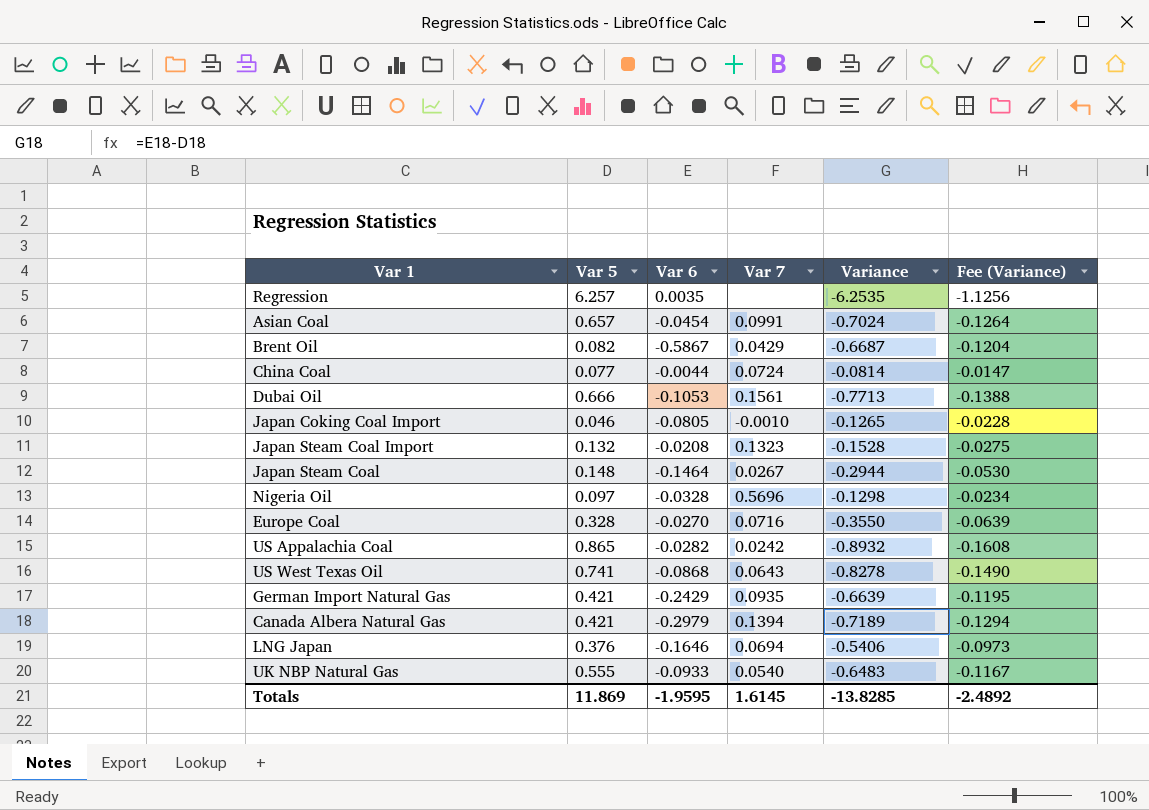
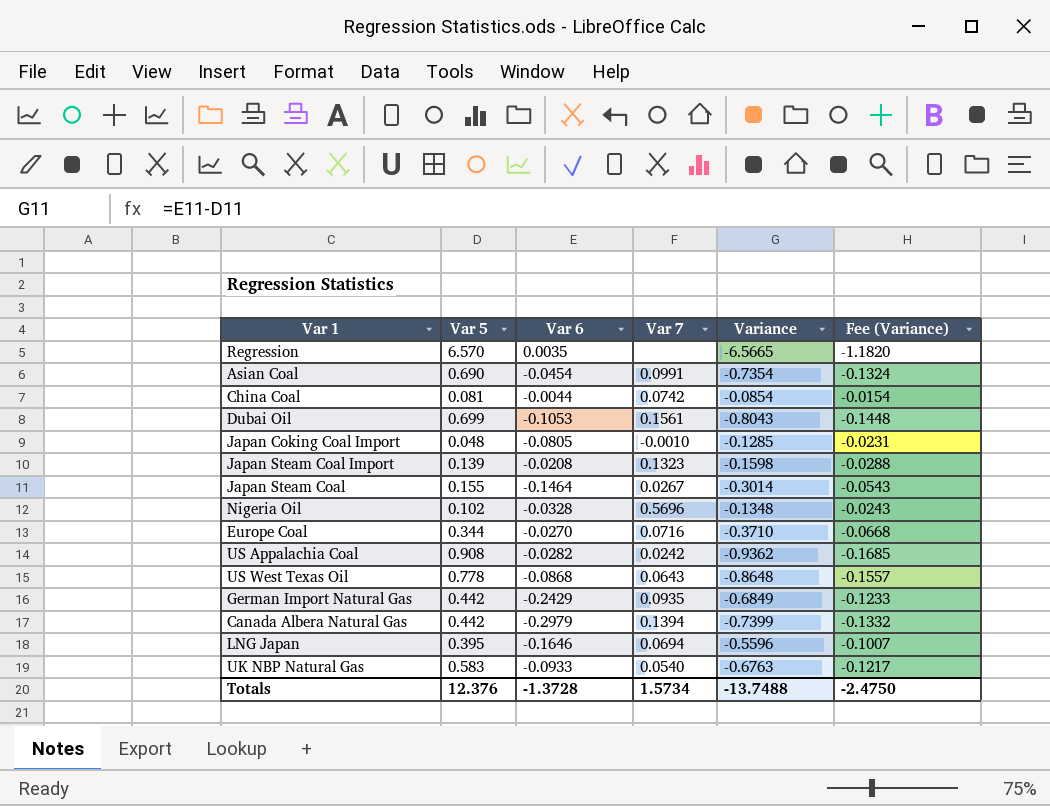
row Brent Oil: 0.082 | -0.5867 | 0.0429 | -0.6687 | -0.1204 -> none
Regression | Var 5: 6.257 -> 6.570
Regression | Variance: -6.2535 -> -6.5665
Regression | Fee (Variance): -1.1256 -> -1.1820
Asian Coal | Var 5: 0.657 -> 0.690
Asian Coal | Variance: -0.7024 -> -0.7354
Asian Coal | Fee (Variance): -0.1264 -> -0.1324
China Coal | Var 5: 0.077 -> 0.081
China Coal | Var 7: 0.0724 -> 0.0742
China Coal | Variance: -0.0814 -> -0.0854
China Coal | Fee (Variance): -0.0147 -> -0.0154
Dubai Oil | Var 5: 0.666 -> 0.699
Dubai Oil | Variance: -0.7713 -> -0.8043
Dubai Oil | Fee (Variance): -0.1388 -> -0.1448
Japan Coking Coal Import | Var 5: 0.046 -> 0.048
Japan Coking Coal Import | Variance: -0.1265 -> -0.1285
Japan Coking Coal Import | Fee (Variance): -0.0228 -> -0.0231
Japan Steam Coal Import | Var 5: 0.132 -> 0.139
Japan Steam Coal Import | Variance: -0.1528 -> -0.1598
Japan Steam Coal Import | Fee (Variance): -0.0275 -> -0.0288
Japan Steam Coal | Var 5: 0.148 -> 0.155
Japan Steam Coal | Variance: -0.2944 -> -0.3014
Japan Steam Coal | Fee (Variance): -0.0530 -> -0.0543
Nigeria Oil | Var 5: 0.097 -> 0.102
Nigeria Oil | Variance: -0.1298 -> -0.1348
Nigeria Oil | Fee (Variance): -0.0234 -> -0.0243
Europe Coal | Var 5: 0.328 -> 0.344
Europe Coal | Variance: -0.3550 -> -0.3710
Europe Coal | Fee (Variance): -0.0639 -> -0.0668
US Appalachia Coal | Var 5: 0.865 -> 0.908
US Appalachia Coal | Variance: -0.8932 -> -0.9362
US Appalachia Coal | Fee (Variance): -0.1608 -> -0.1685
US West Texas Oil | Var 5: 0.741 -> 0.778
US West Texas Oil | Variance: -0.8278 -> -0.8648
US West Texas Oil | Fee (Variance): -0.1490 -> -0.1557
German Import Natural Gas | Var 5: 0.421 -> 0.442
German Import Natural Gas | Variance: -0.6639 -> -0.6849
German Import Natural Gas | Fee (Variance): -0.1195 -> -0.1233
Canada Albera Natural Gas | Var 5: 0.421 -> 0.442
Canada Albera Natural Gas | Variance: -0.7189 -> -0.7399
Canada Albera Natural Gas | Fee (Variance): -0.1294 -> -0.1332
LNG Japan | Var 5: 0.376 -> 0.395
LNG Japan | Variance: -0.5406 -> -0.5596
LNG Japan | Fee (Variance): -0.0973 -> -0.1007
UK NBP Natural Gas | Var 5: 0.555 -> 0.583
UK NBP Natural Gas | Variance: -0.6483 -> -0.6763
UK NBP Natural Gas | Fee (Variance): -0.1167 -> -0.1217
Totals | Var 5: 11.869 -> 12.376
Totals | Var 6: -1.9595 -> -1.3728
Totals | Var 7: 1.6145 -> 1.5734
Totals | Variance: -13.8285 -> -13.7488
Totals | Fee (Variance): -2.4892 -> -2.4750

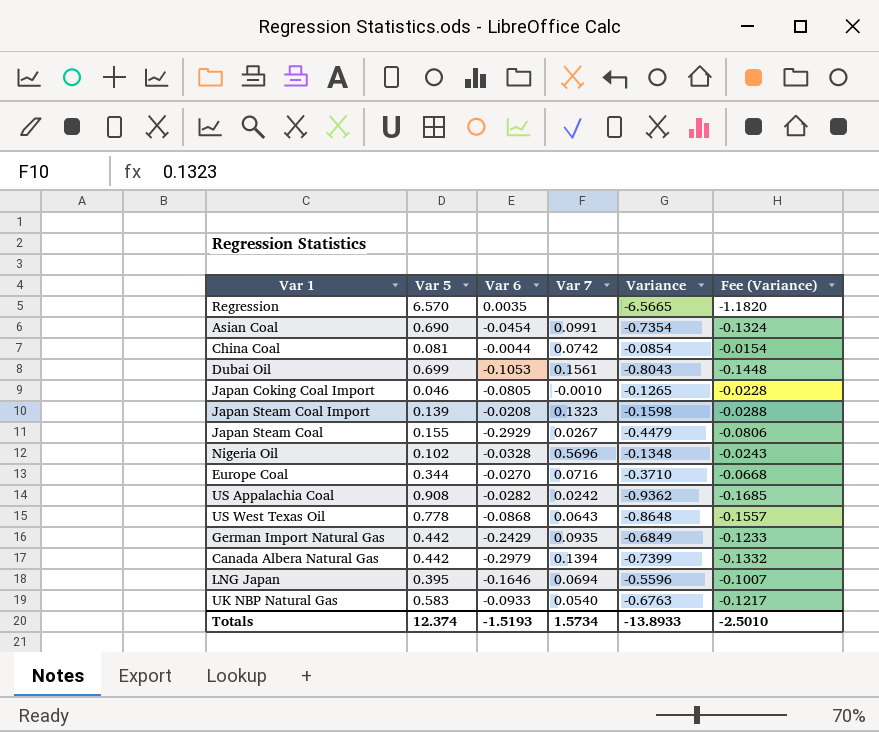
Japan Coking Coal Import | Var 5: 0.048 -> 0.046
Japan Coking Coal Import | Variance: -0.1285 -> -0.1265
Japan Coking Coal Import | Fee (Variance): -0.0231 -> -0.0228
Japan Steam Coal | Var 6: -0.1464 -> -0.2929
Japan Steam Coal | Variance: -0.3014 -> -0.4479
Japan Steam Coal | Fee (Variance): -0.0543 -> -0.0806
Totals | Var 5: 12.376 -> 12.374
Totals | Var 6: -1.3728 -> -1.5193
Totals | Variance: -13.7488 -> -13.8933
Totals | Fee (Variance): -2.4750 -> -2.5010

